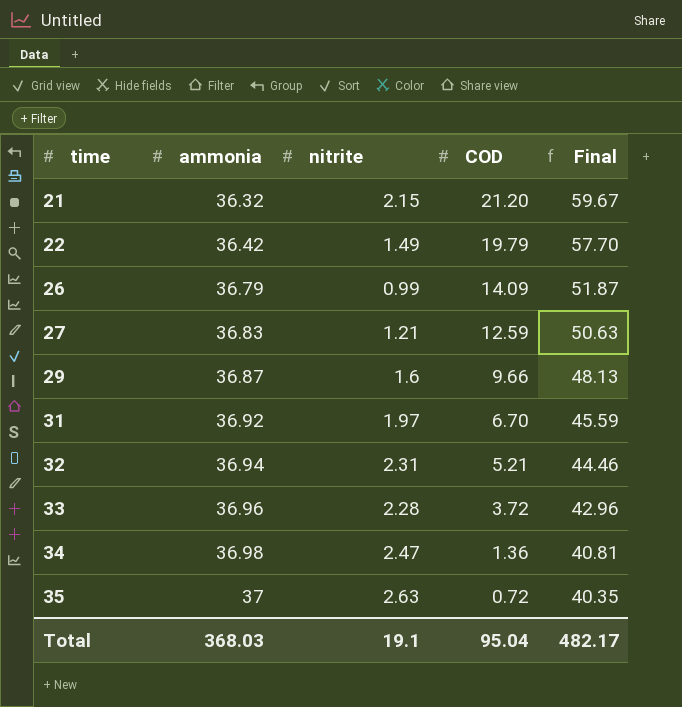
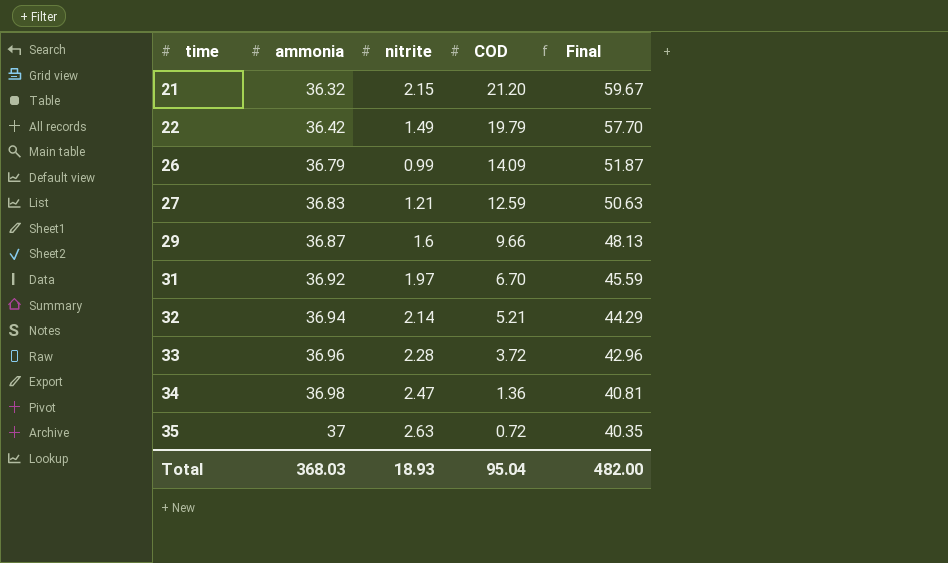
32 | nitrite: 2.31 -> 2.14
32 | Final: 44.46 -> 44.29
Total | nitrite: 19.1 -> 18.93
Total | Final: 482.17 -> 482.00

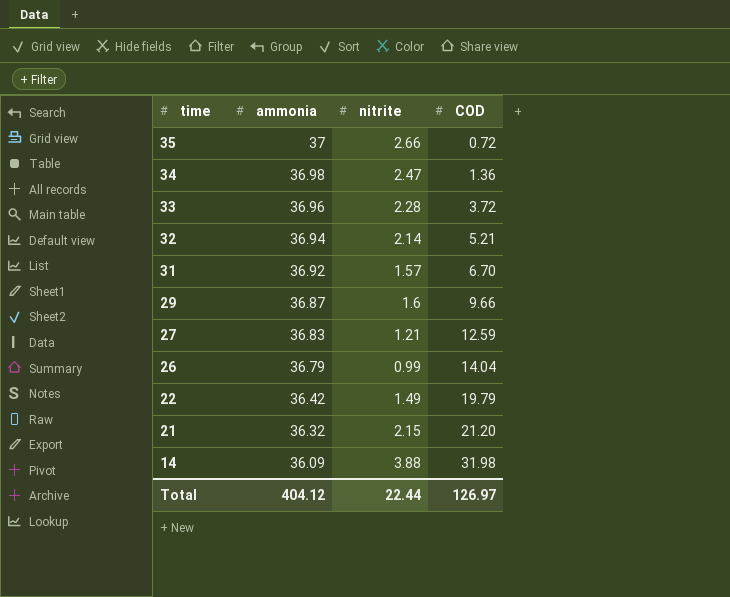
row order: time ascending -> time descending
column Final | formula: [ammonia] + [nitrite] + [COD] -> none
35 | nitrite: 2.63 -> 2.66
31 | nitrite: 1.97 -> 1.57
26 | COD: 14.09 -> 14.04
row 14: none -> 36.09 | 3.88 | 31.98
Total | ammonia: 368.03 -> 404.12
Total | nitrite: 18.93 -> 22.44
Total | COD: 95.04 -> 126.97

